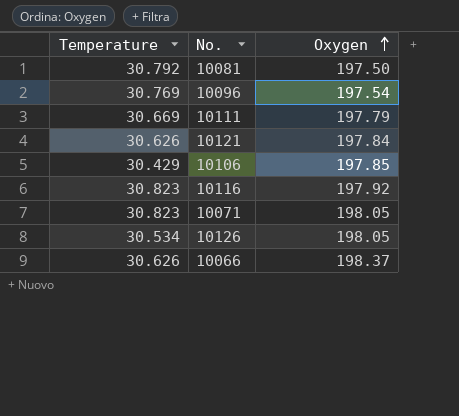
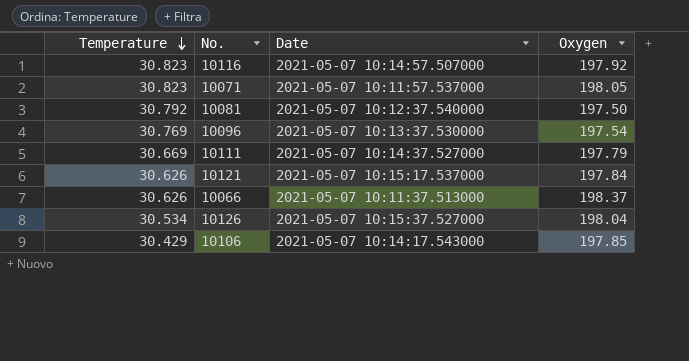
row order: Oxygen ascending -> Temperature descending
column Date | position: none -> 3
10126 | Oxygen: 198.05 -> 198.04

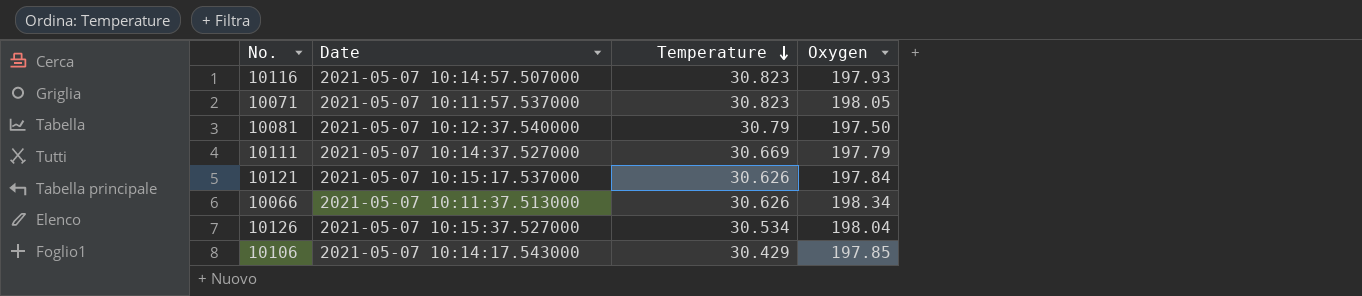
column Temperature | position: 1 -> 3
row 10096: 30.769 | 2021-05-07 10:13:37.530000 | 197.54 -> none
10116 | Oxygen: 197.92 -> 197.93
10081 | Temperature: 30.792 -> 30.79
10066 | Oxygen: 198.37 -> 198.34

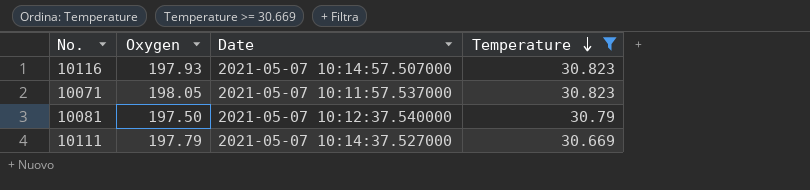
filter: none -> Temperature >= 30.669
column Oxygen | position: 4 -> 2

